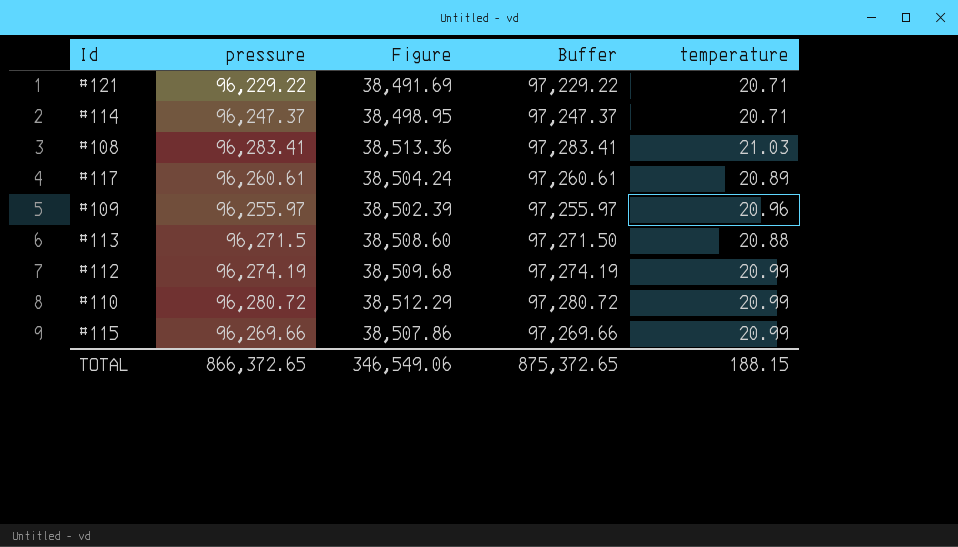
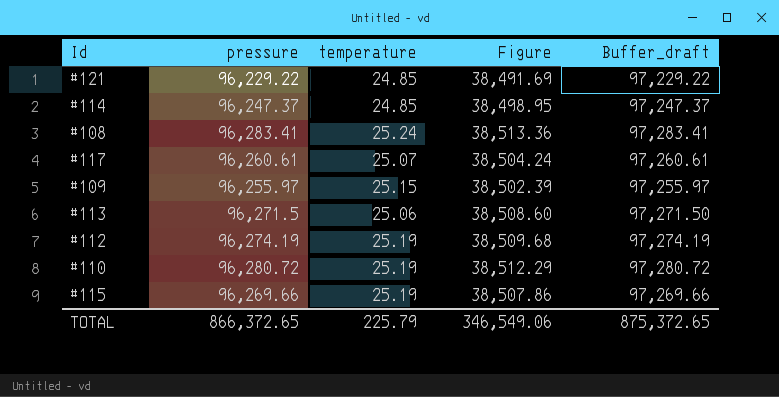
column temperature | position: 5 -> 3
column name: Buffer -> Buffer_draft
#121 | temperature: 20.71 -> 24.85
#114 | temperature: 20.71 -> 24.85
#108 | temperature: 21.03 -> 25.24
#117 | temperature: 20.89 -> 25.07
#109 | temperature: 20.96 -> 25.15
#113 | temperature: 20.88 -> 25.06
#112 | temperature: 20.99 -> 25.19
#110 | temperature: 20.99 -> 25.19
#115 | temperature: 20.99 -> 25.19
TOTAL | temperature: 188.15 -> 225.79

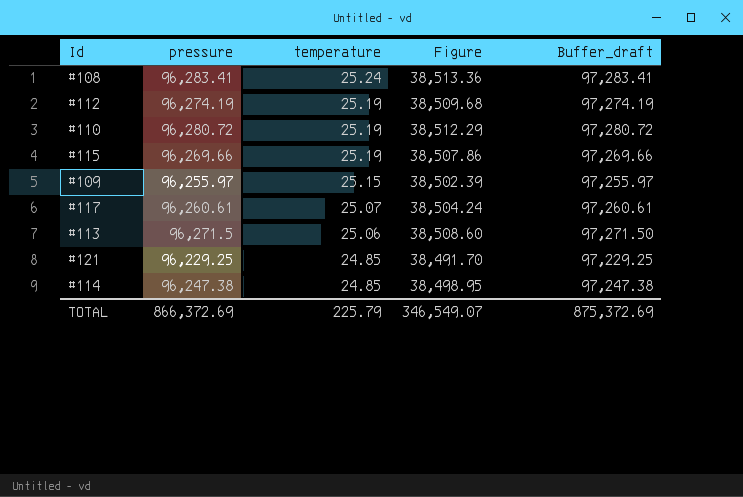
row order: none -> temperature descending
#121 | pressure: 96,229.22 -> 96,229.25
#121 | Figure: 38,491.69 -> 38,491.70
#121 | Buffer_draft: 97,229.22 -> 97,229.25
#114 | pressure: 96,247.37 -> 96,247.38
#114 | Buffer_draft: 97,247.37 -> 97,247.38
TOTAL | pressure: 866,372.65 -> 866,372.69
TOTAL | Figure: 346,549.06 -> 346,549.07
TOTAL | Buffer_draft: 875,372.65 -> 875,372.69

